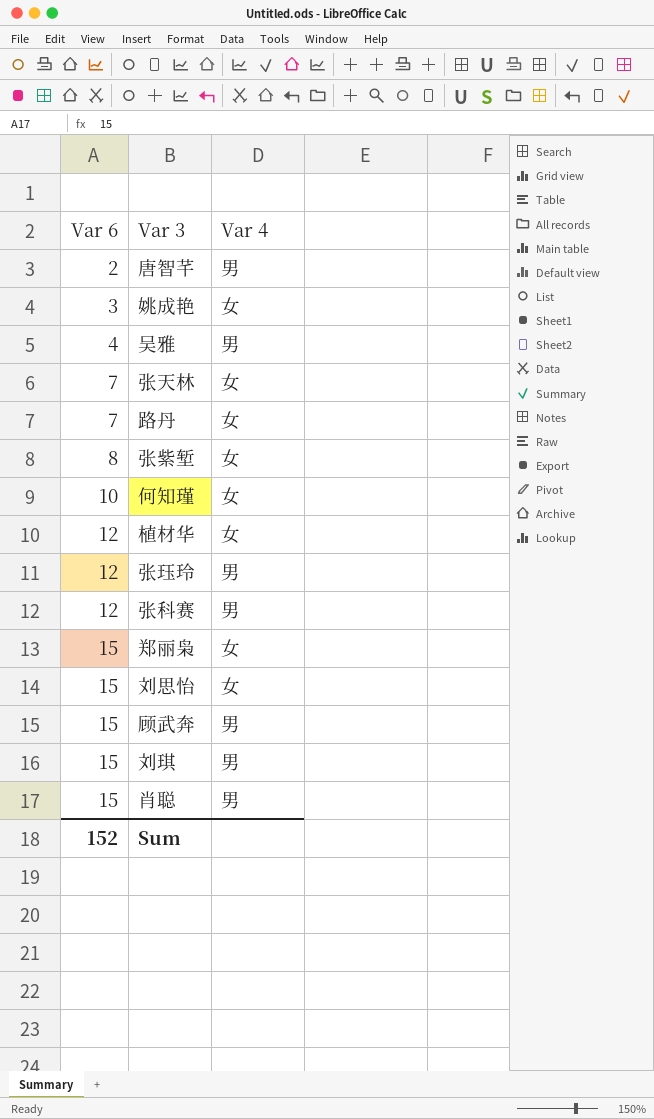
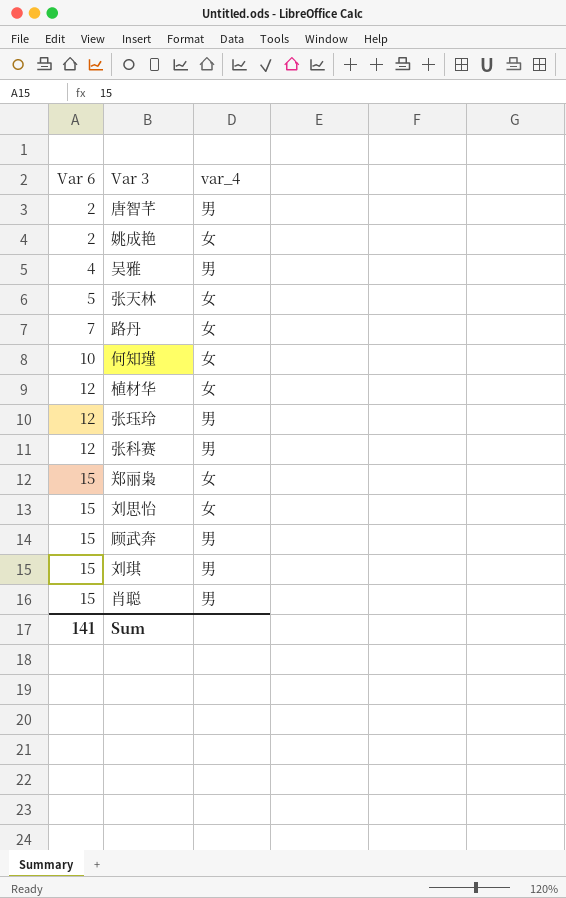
column name: Var 4 -> var_4
row 张紫堑: 8 | 女 -> none
姚成艳 | Var 6: 3 -> 2
张天林 | Var 6: 7 -> 5
Sum | Var 6: 152 -> 141

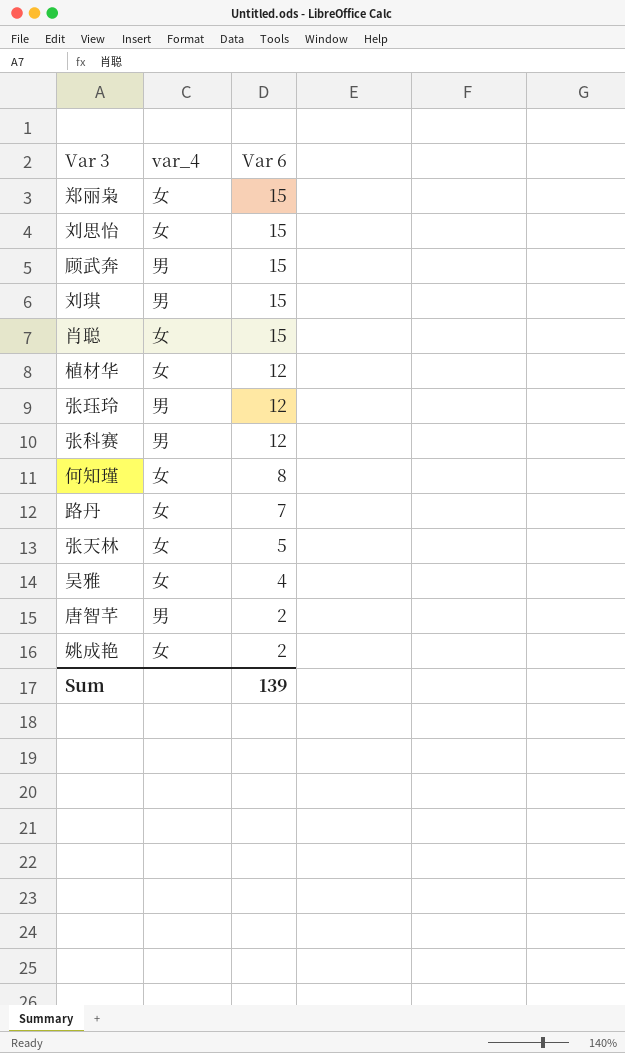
row order: Var 6 ascending -> Var 6 descending
column Var 6 | position: 1 -> 3
肖聪 | var_4: 男 -> 女
何知瑾 | Var 6: 10 -> 8
吴雅 | var_4: 男 -> 女
Sum | Var 6: 141 -> 139

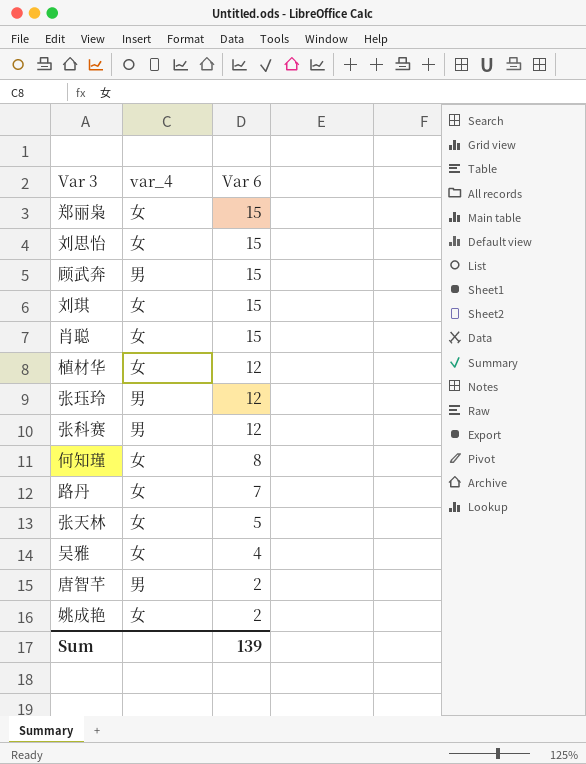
刘琪 | var_4: 男 -> 女

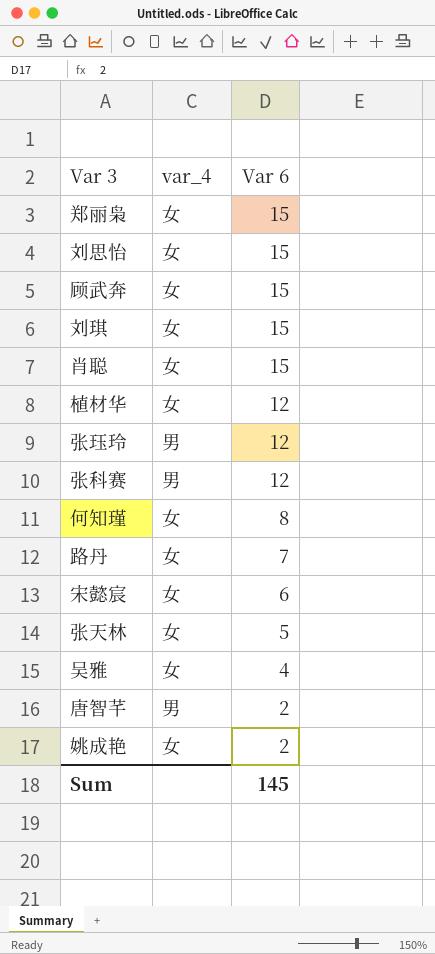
顾武奔 | var_4: 男 -> 女
row 宋懿宸: none -> 女 | 6
Sum | Var 6: 139 -> 145

